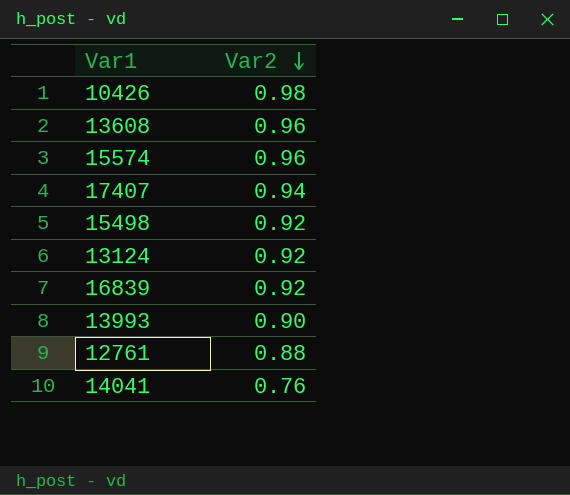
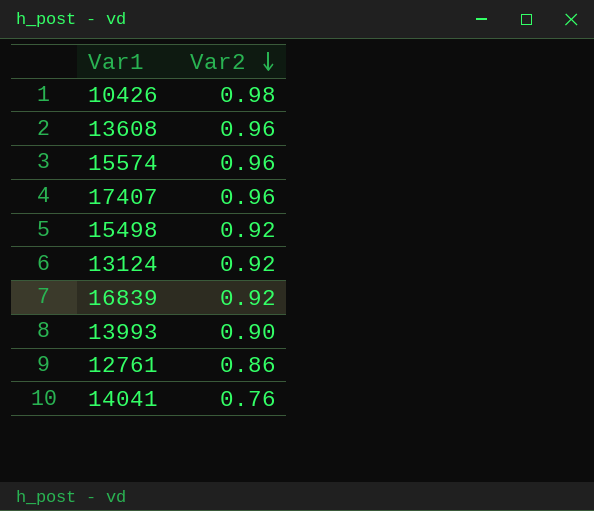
17407 | Var2: 0.94 -> 0.96
12761 | Var2: 0.88 -> 0.86

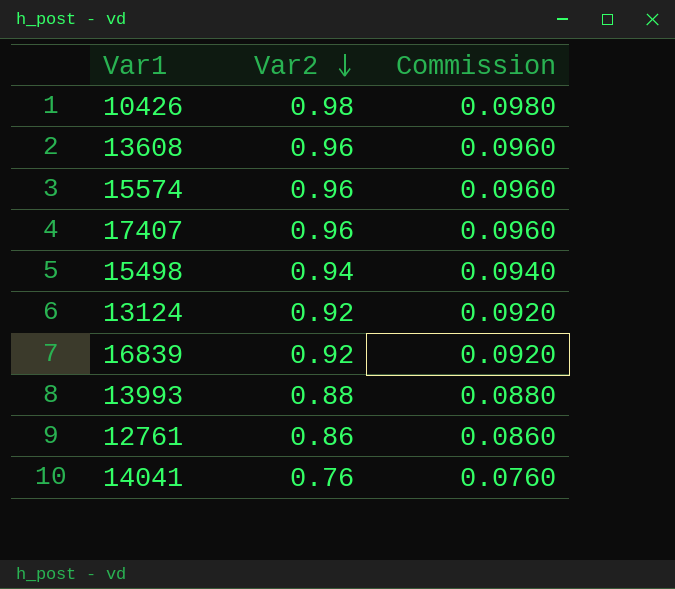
column Commission | formula: none -> [Var2] * 0.1
15498 | Var2: 0.92 -> 0.94
13993 | Var2: 0.90 -> 0.88

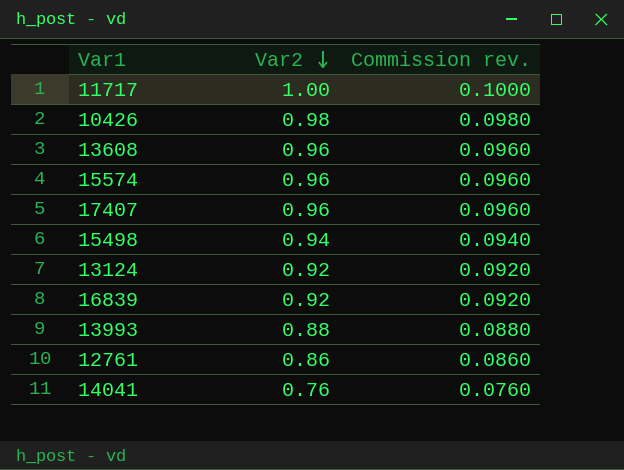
column name: Commission -> Commission rev.
row 11717: none -> 1.00 | 0.1000

